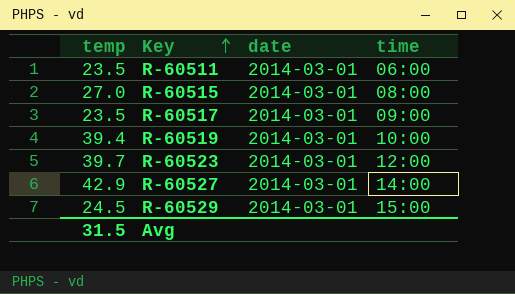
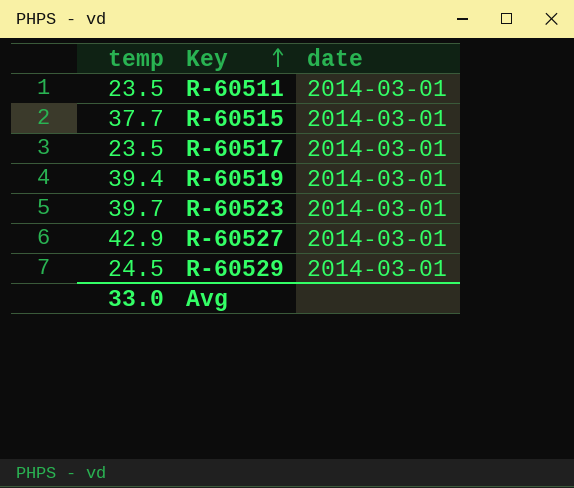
column time | position: 4 -> none
R-60515 | temp: 27.0 -> 37.7
Avg | temp: 31.5 -> 33.0

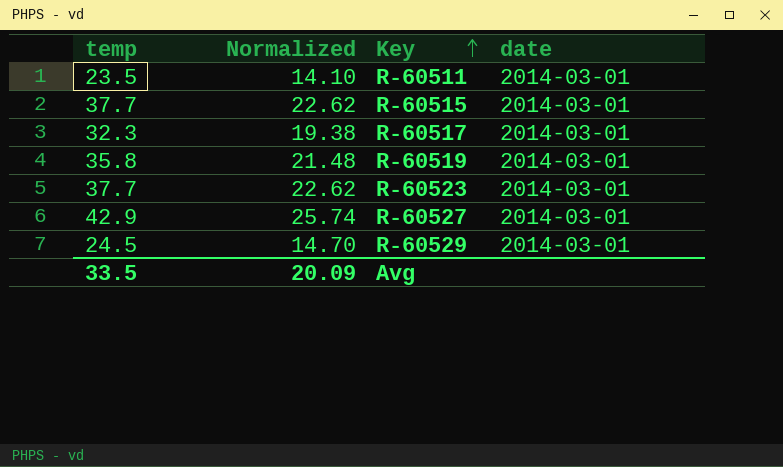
column Normalized | formula: none -> [temp] * 0.6
R-60517 | temp: 23.5 -> 32.3
R-60519 | temp: 39.4 -> 35.8
R-60523 | temp: 39.7 -> 37.7
Avg | temp: 33.0 -> 33.5

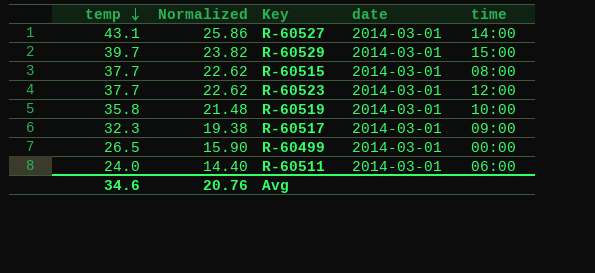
row order: Key ascending -> temp descending
column time | position: none -> 5
R-60527 | temp: 42.9 -> 43.1
R-60527 | Normalized: 25.74 -> 25.86
R-60529 | temp: 24.5 -> 39.7
R-60529 | Normalized: 14.70 -> 23.82
row R-60499: none -> 26.5 | 15.90 | 2014-03-01 | 00:00
R-60511 | temp: 23.5 -> 24.0
R-60511 | Normalized: 14.10 -> 14.40
Avg | temp: 33.5 -> 34.6
Avg | Normalized: 20.09 -> 20.76

